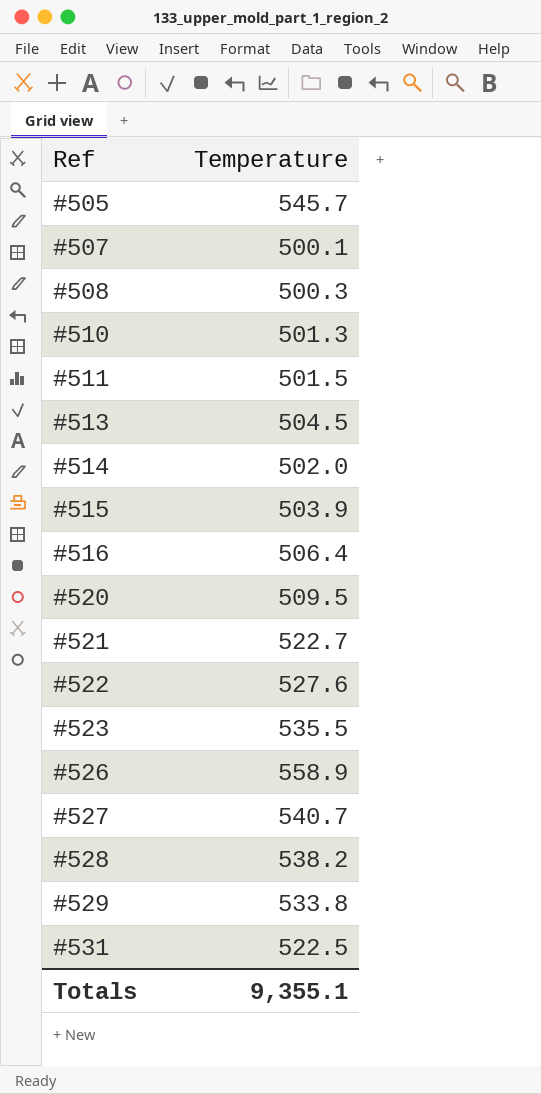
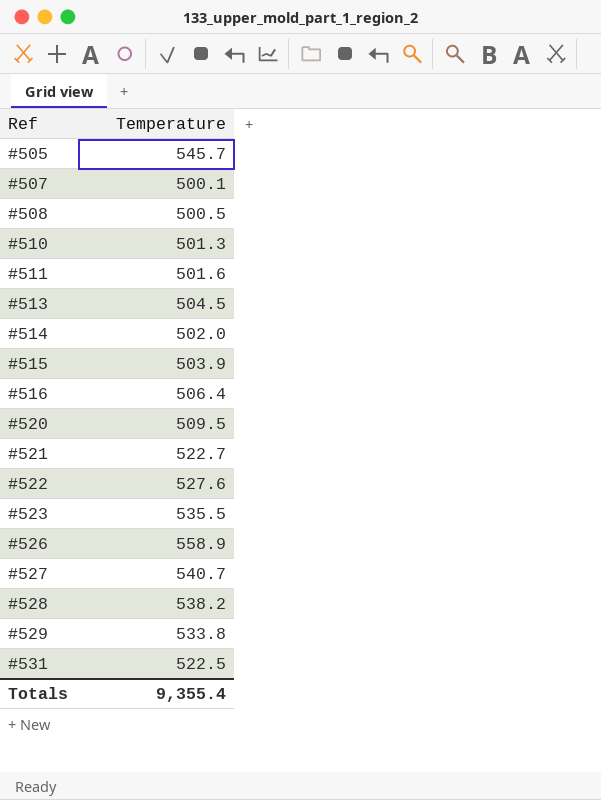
#508 | Temperature: 500.3 -> 500.5
#511 | Temperature: 501.5 -> 501.6
Totals | Temperature: 9,355.1 -> 9,355.4

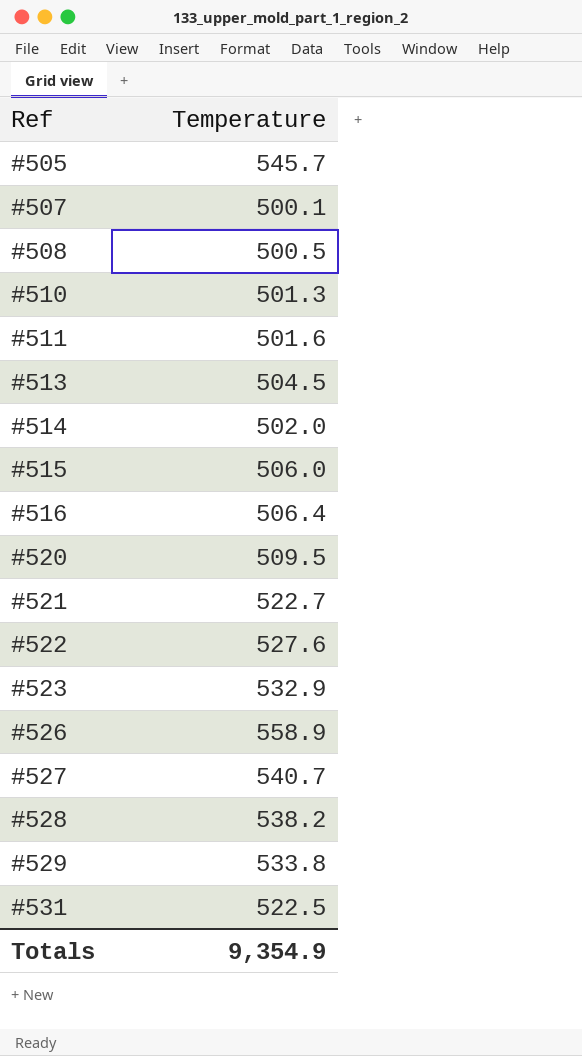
#515 | Temperature: 503.9 -> 506.0
#523 | Temperature: 535.5 -> 532.9
Totals | Temperature: 9,355.4 -> 9,354.9

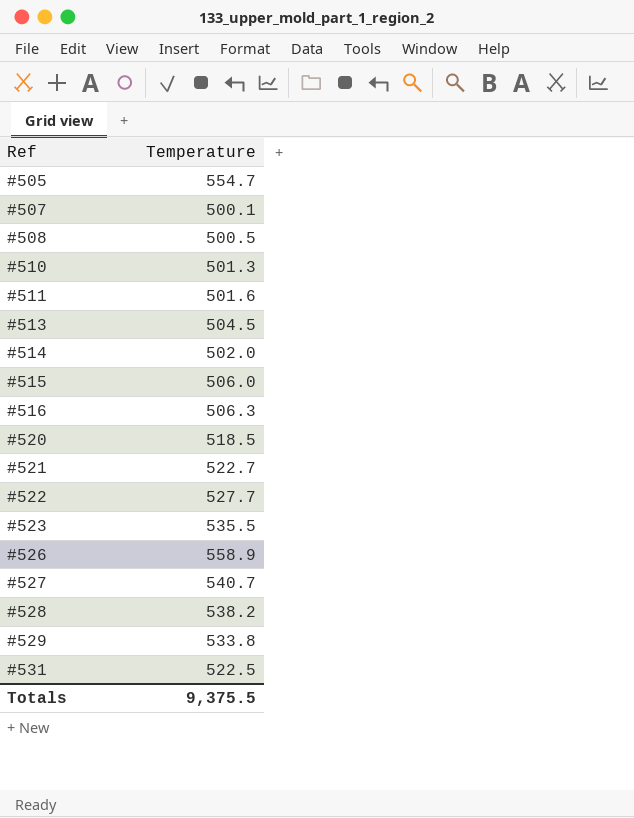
#505 | Temperature: 545.7 -> 554.7
#516 | Temperature: 506.4 -> 506.3
#520 | Temperature: 509.5 -> 518.5
#522 | Temperature: 527.6 -> 527.7
#523 | Temperature: 532.9 -> 535.5
Totals | Temperature: 9,354.9 -> 9,375.5

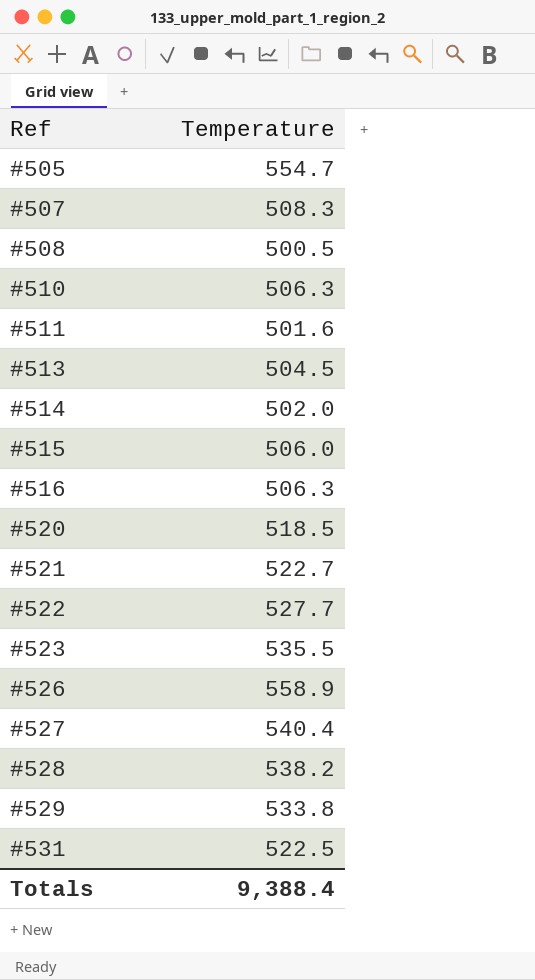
#507 | Temperature: 500.1 -> 508.3
#510 | Temperature: 501.3 -> 506.3
#527 | Temperature: 540.7 -> 540.4
Totals | Temperature: 9,375.5 -> 9,388.4

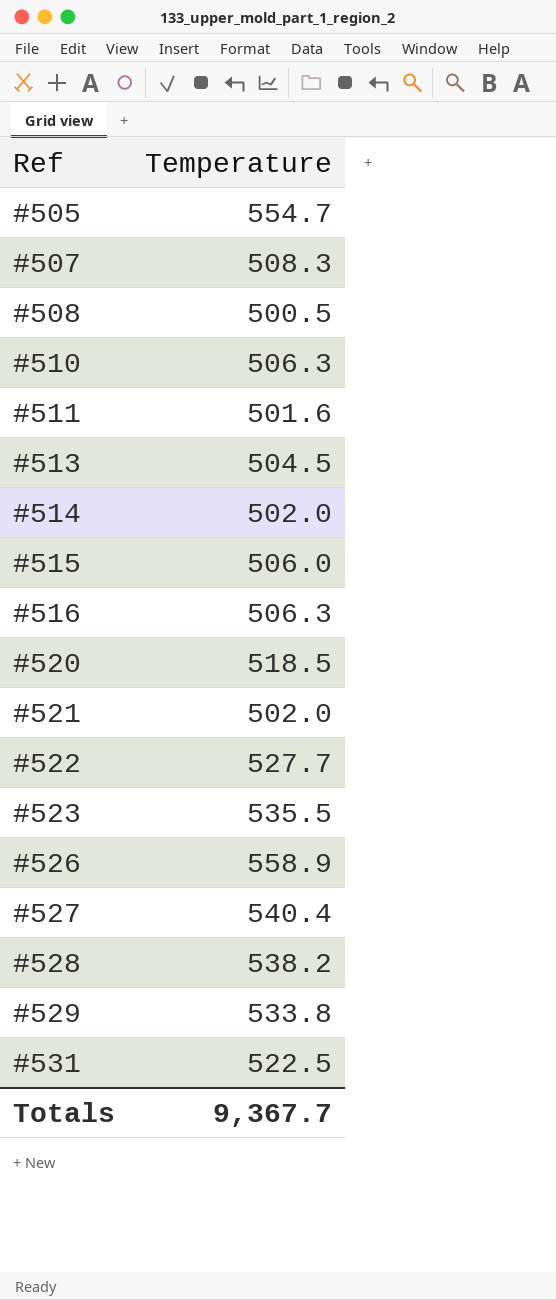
#521 | Temperature: 522.7 -> 502.0
Totals | Temperature: 9,388.4 -> 9,367.7

